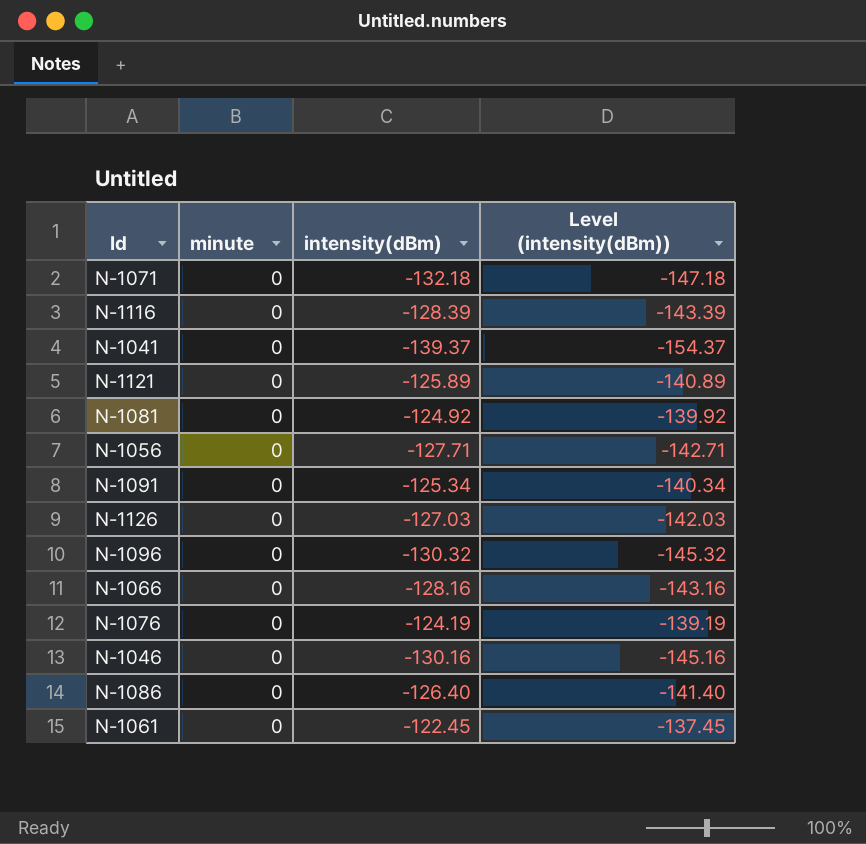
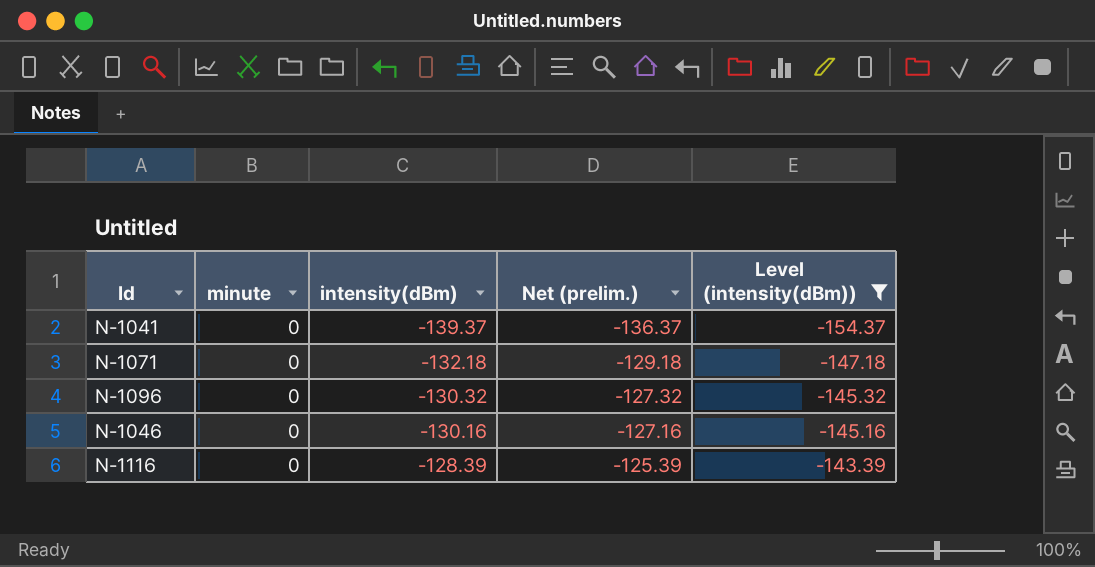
filter: none -> Level (intensity(dBm)) <= -143.39
row order: none -> intensity(dBm) ascending
column Net (prelim.) | formula: none -> [intensity(dBm)] + 3

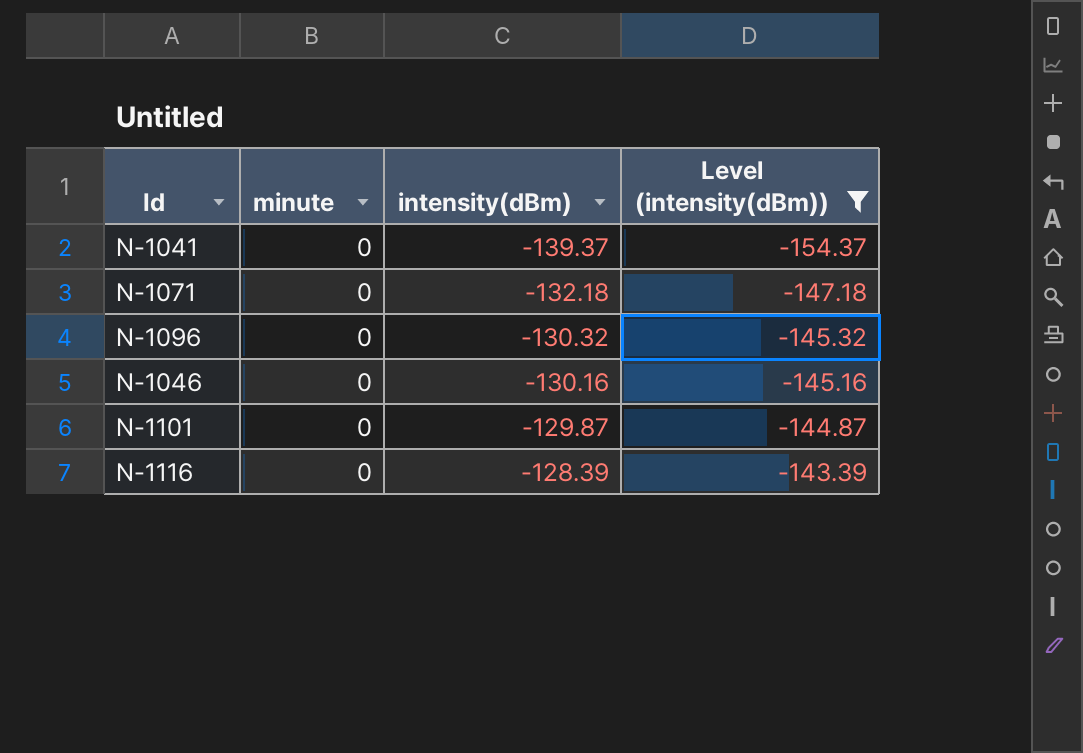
column Net (prelim.) | formula: [intensity(dBm)] + 3 -> none
row N-1101: none -> 0 | -129.87 | -144.87

